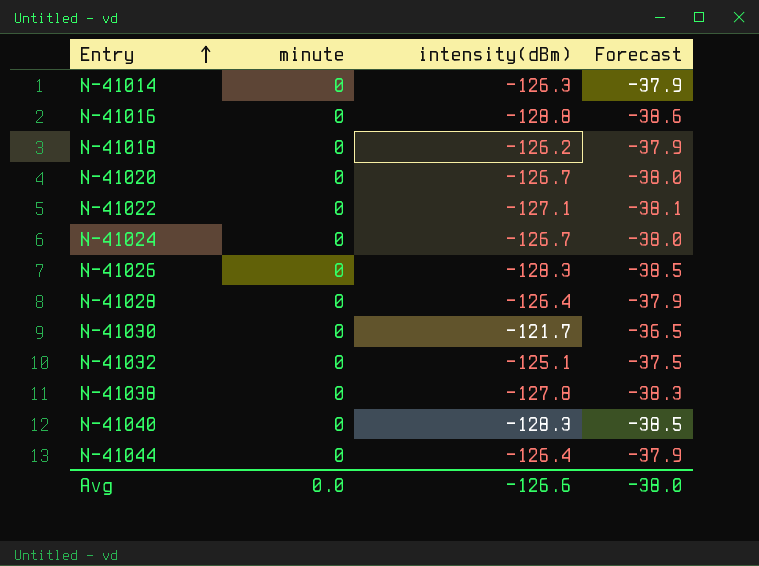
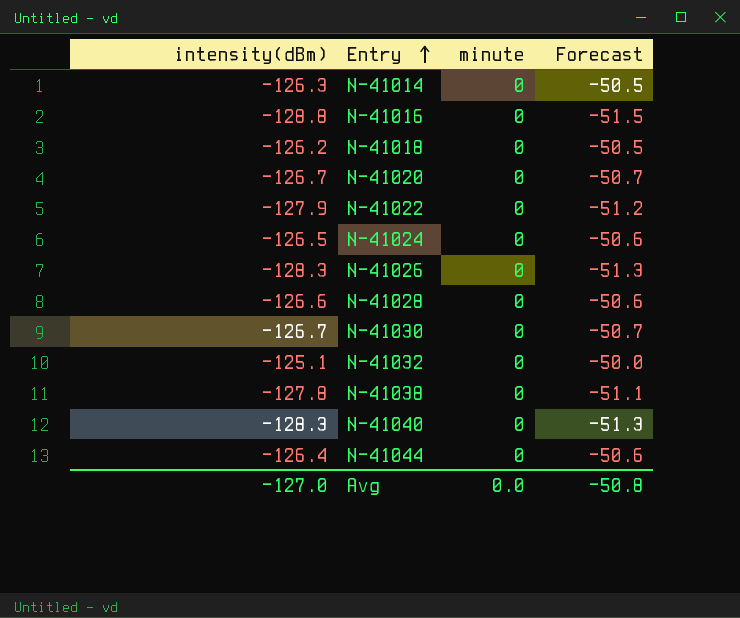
column intensity(dBm) | position: 3 -> 1
column Forecast | formula: [intensity(dBm)] * 0.3 -> [intensity(dBm)] * 0.4
N-41022 | intensity(dBm): -127.1 -> -127.9
N-41024 | intensity(dBm): -126.7 -> -126.5
N-41028 | intensity(dBm): -126.4 -> -126.6
N-41030 | intensity(dBm): -121.7 -> -126.7
Avg | intensity(dBm): -126.6 -> -127.0
Avg | Forecast: -38.0 -> -50.8

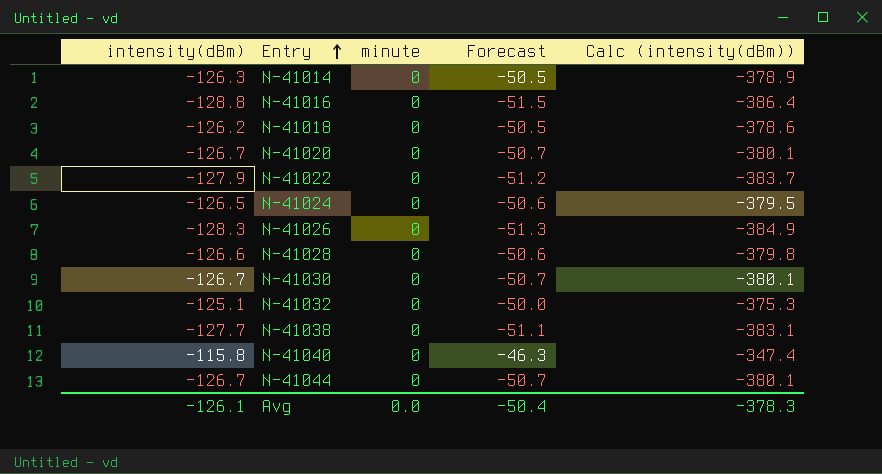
column Calc (intensity(dBm)) | formula: none -> [intensity(dBm)] * 3
N-41038 | intensity(dBm): -127.8 -> -127.7
N-41040 | intensity(dBm): -128.3 -> -115.8
N-41040 | Forecast: -51.3 -> -46.3
N-41044 | intensity(dBm): -126.4 -> -126.7
N-41044 | Forecast: -50.6 -> -50.7
Avg | intensity(dBm): -127.0 -> -126.1
Avg | Forecast: -50.8 -> -50.4

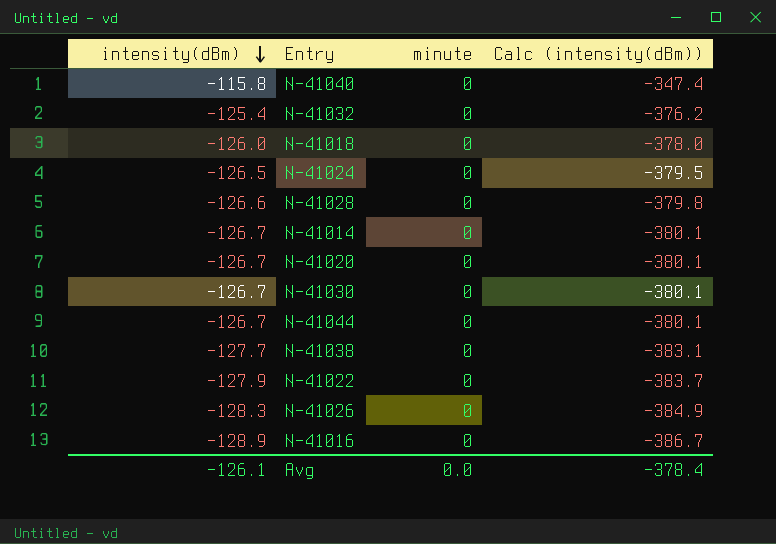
row order: Entry ascending -> intensity(dBm) descending
column Forecast | formula: [intensity(dBm)] * 0.4 -> none
N-41032 | intensity(dBm): -125.1 -> -125.4
N-41032 | Calc (intensity(dBm)): -375.3 -> -376.2
N-41018 | intensity(dBm): -126.2 -> -126.0
N-41018 | Calc (intensity(dBm)): -378.6 -> -378.0
N-41014 | intensity(dBm): -126.3 -> -126.7
N-41014 | Calc (intensity(dBm)): -378.9 -> -380.1
N-41016 | intensity(dBm): -128.8 -> -128.9
N-41016 | Calc (intensity(dBm)): -386.4 -> -386.7
Avg | Calc (intensity(dBm)): -378.3 -> -378.4

